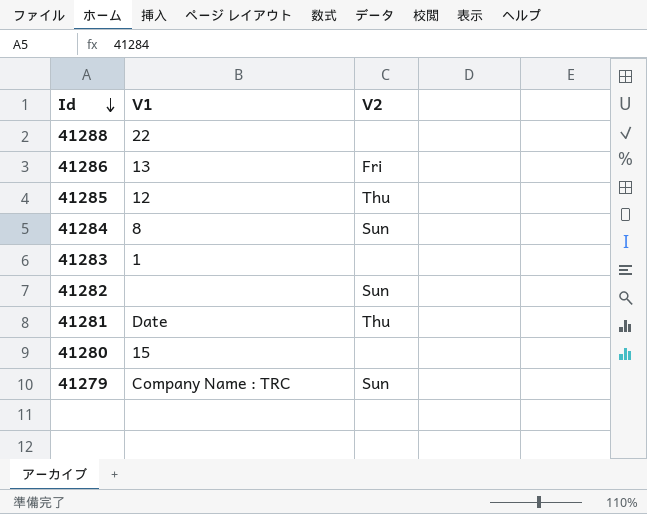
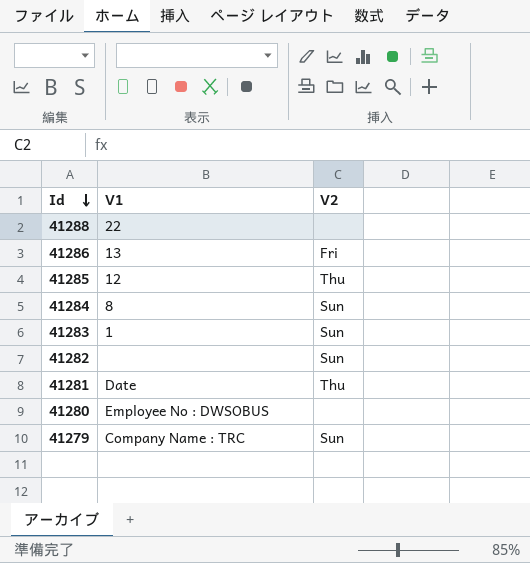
41283 | V2: none -> Sun
41280 | V1: 15 -> Employee No : DWSOBUS

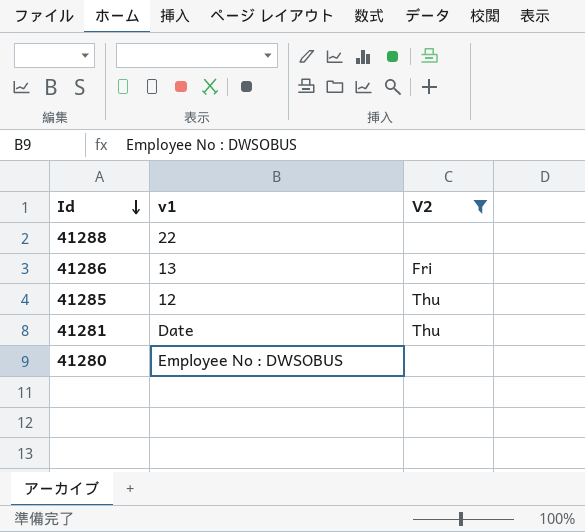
filter: none -> V2 != Sun
column name: V1 -> v1

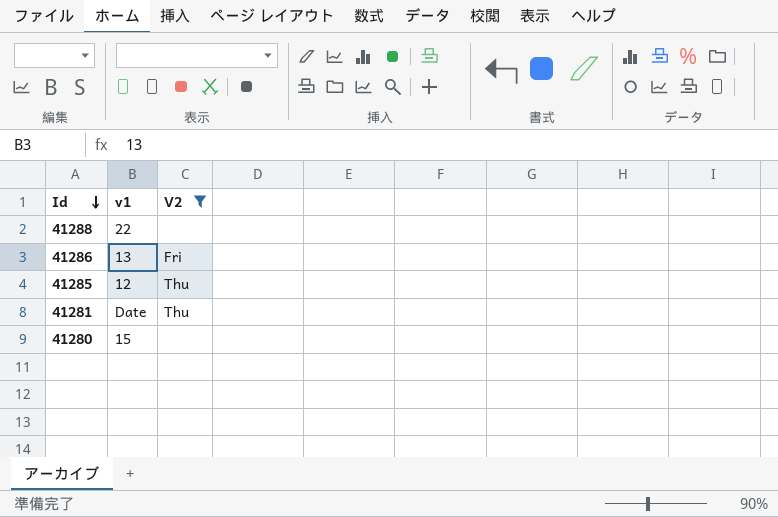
41280 | v1: Employee No : DWSOBUS -> 15

